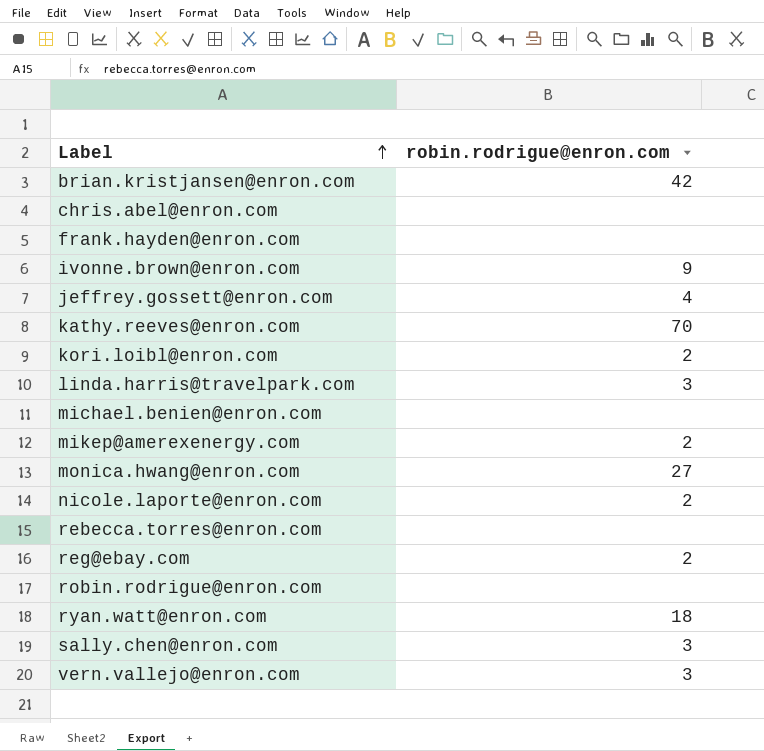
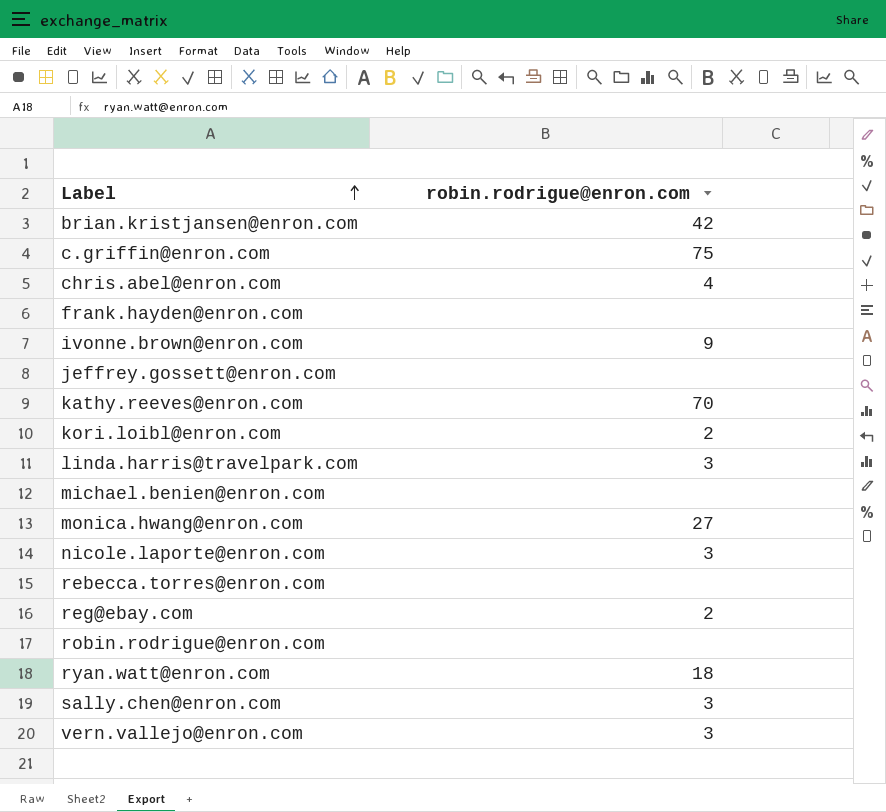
row mikep@amerexenergy.com: 2 -> none
row c.griffin@enron.com: none -> 75
chris.abel@enron.com | robin.rodrigue@enron.com: none -> 4
jeffrey.gossett@enron.com | robin.rodrigue@enron.com: 4 -> none
nicole.laporte@enron.com | robin.rodrigue@enron.com: 2 -> 3

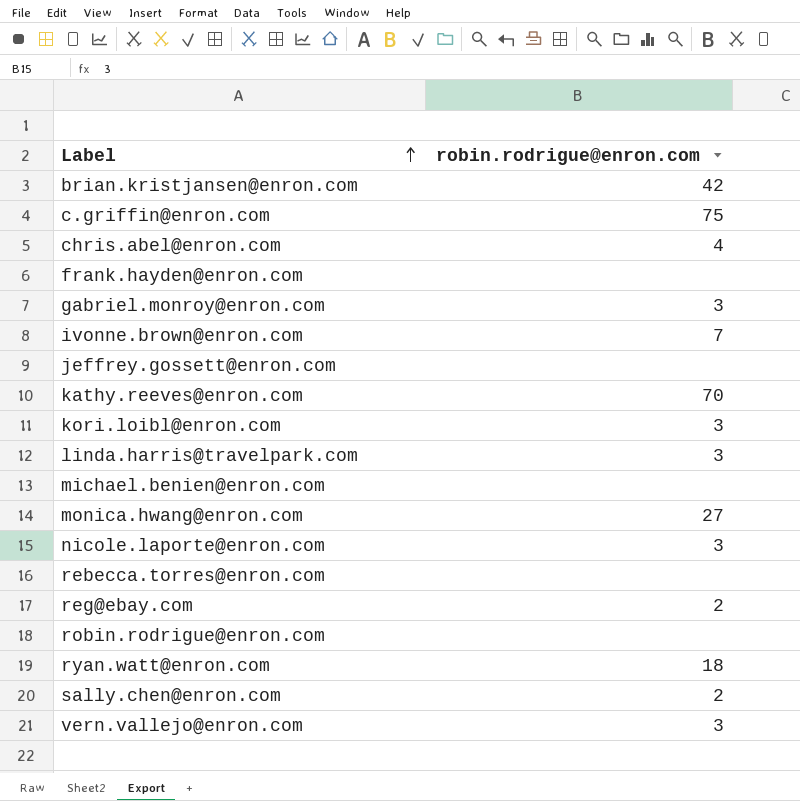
row gabriel.monroy@enron.com: none -> 3
ivonne.brown@enron.com | robin.rodrigue@enron.com: 9 -> 7
kori.loibl@enron.com | robin.rodrigue@enron.com: 2 -> 3
sally.chen@enron.com | robin.rodrigue@enron.com: 3 -> 2

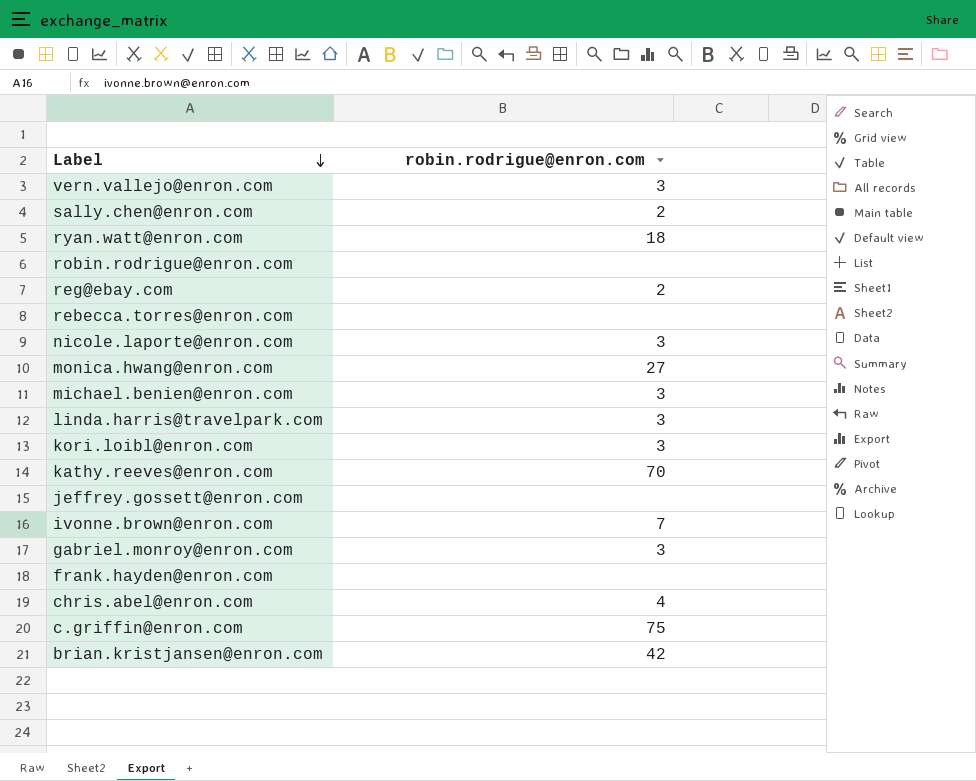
row order: Label ascending -> Label descending
michael.benien@enron.com | robin.rodrigue@enron.com: none -> 3

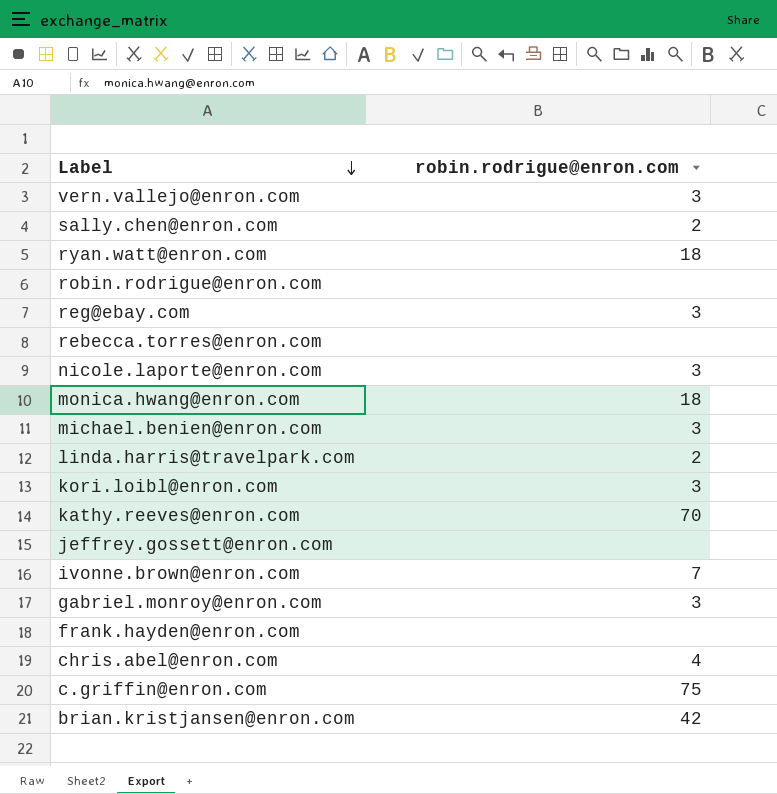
reg@ebay.com | robin.rodrigue@enron.com: 2 -> 3
monica.hwang@enron.com | robin.rodrigue@enron.com: 27 -> 18
linda.harris@travelpark.com | robin.rodrigue@enron.com: 3 -> 2

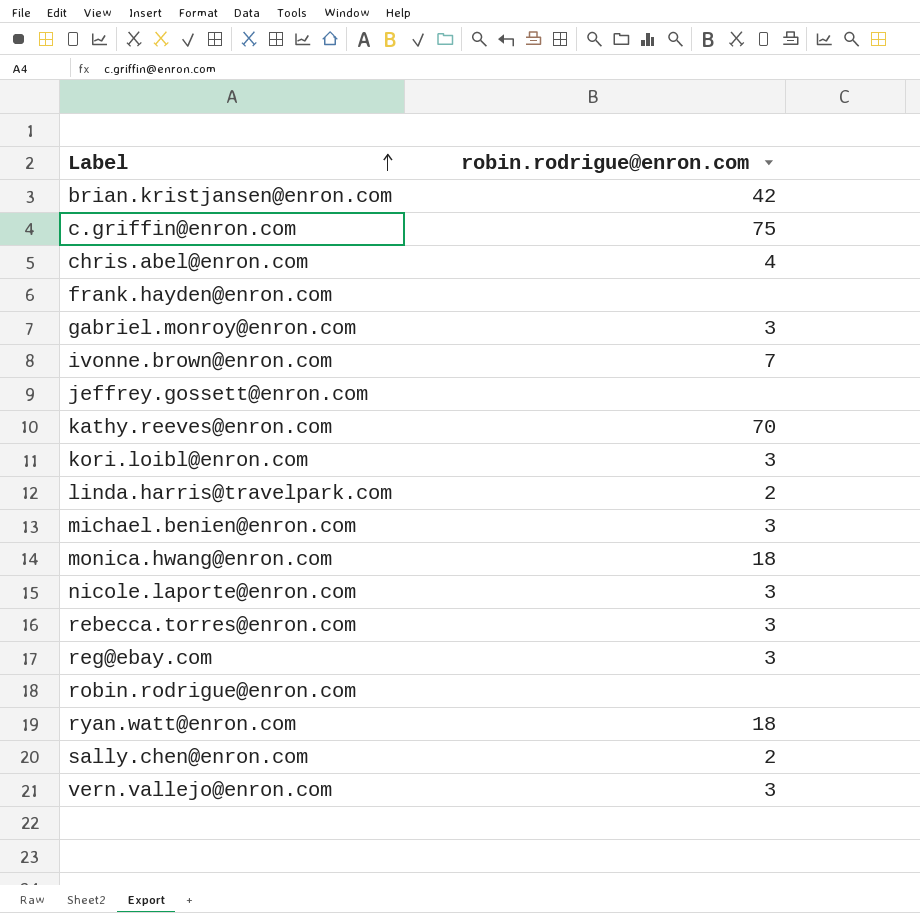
row order: Label descending -> Label ascending
rebecca.torres@enron.com | robin.rodrigue@enron.com: none -> 3

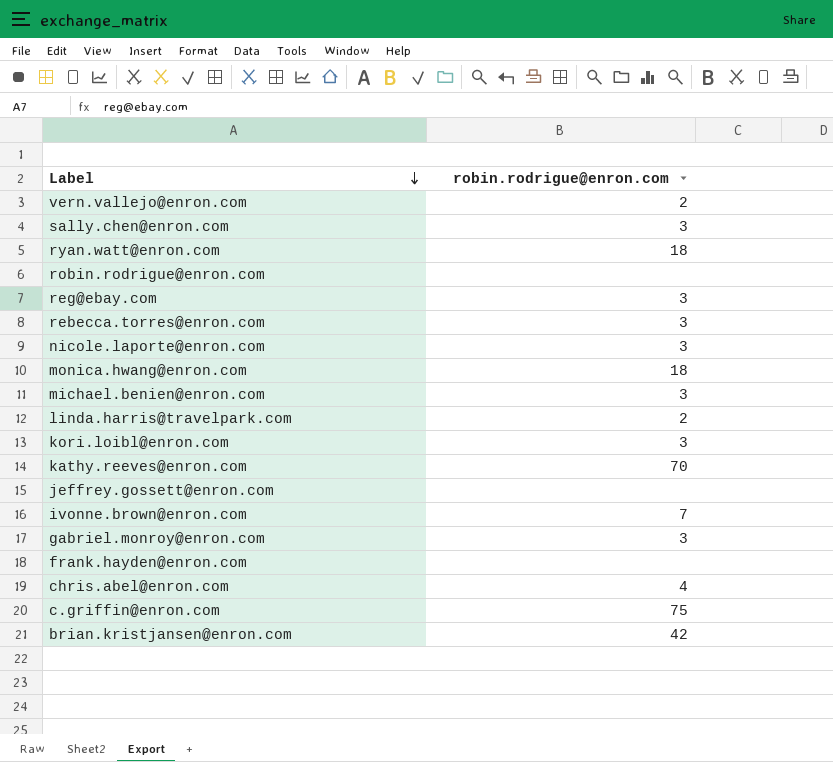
row order: Label ascending -> Label descending
vern.vallejo@enron.com | robin.rodrigue@enron.com: 3 -> 2
sally.chen@enron.com | robin.rodrigue@enron.com: 2 -> 3

